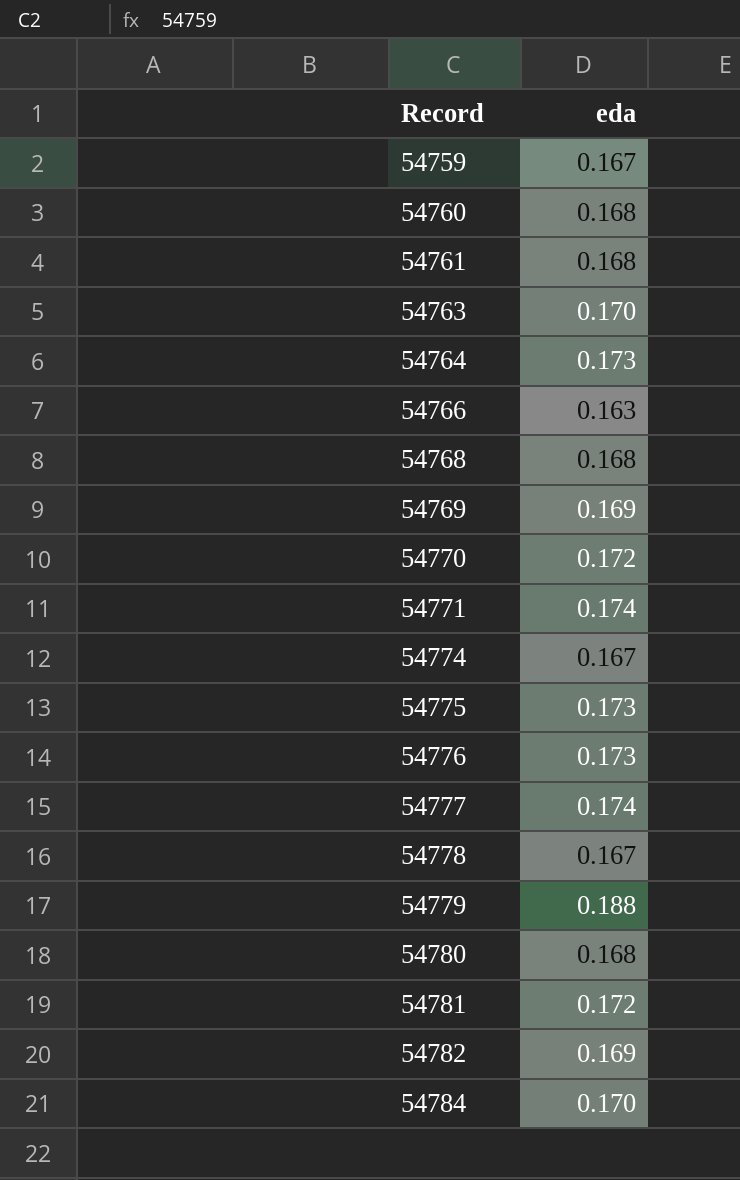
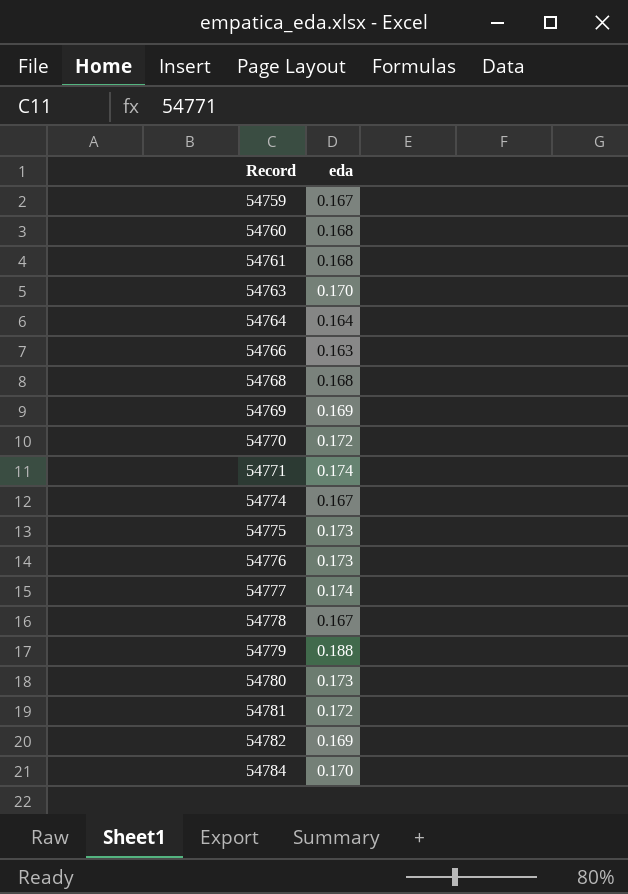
54764 | eda: 0.173 -> 0.164
54780 | eda: 0.168 -> 0.173

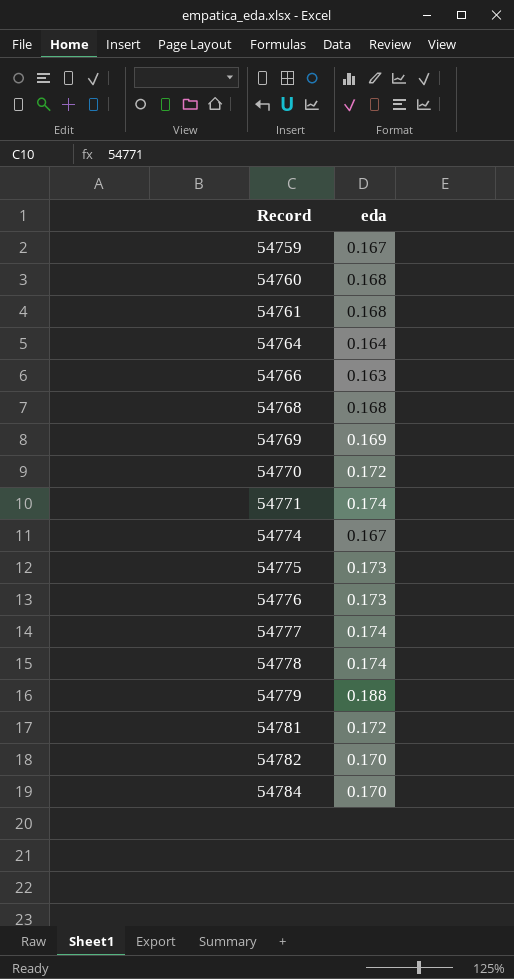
row 54763: 0.170 -> none
row 54780: 0.173 -> none
54778 | eda: 0.167 -> 0.174
54782 | eda: 0.169 -> 0.170

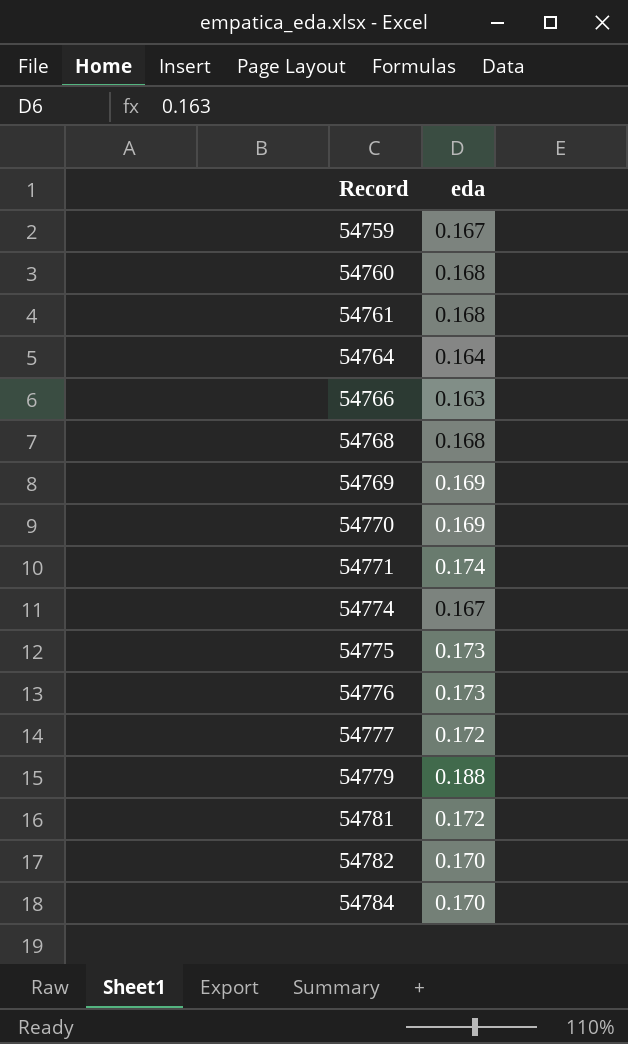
row 54778: 0.174 -> none
54770 | eda: 0.172 -> 0.169
54777 | eda: 0.174 -> 0.172

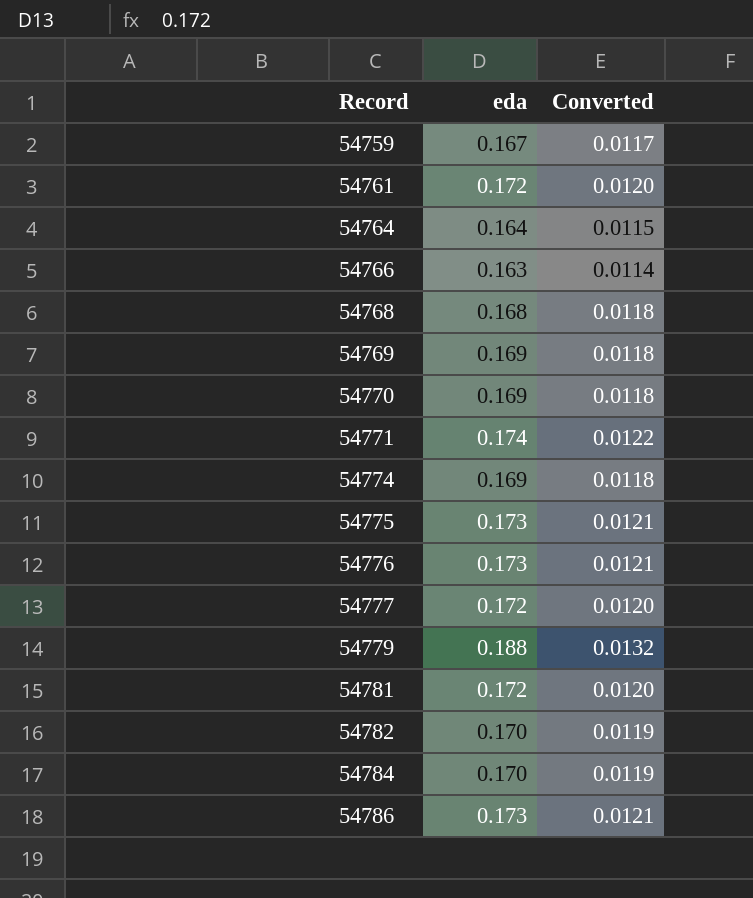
column Converted | formula: none -> [eda] * 0.07
row 54760: 0.168 -> none
54761 | eda: 0.168 -> 0.172
54774 | eda: 0.167 -> 0.169
row 54786: none -> 0.173 | 0.0121

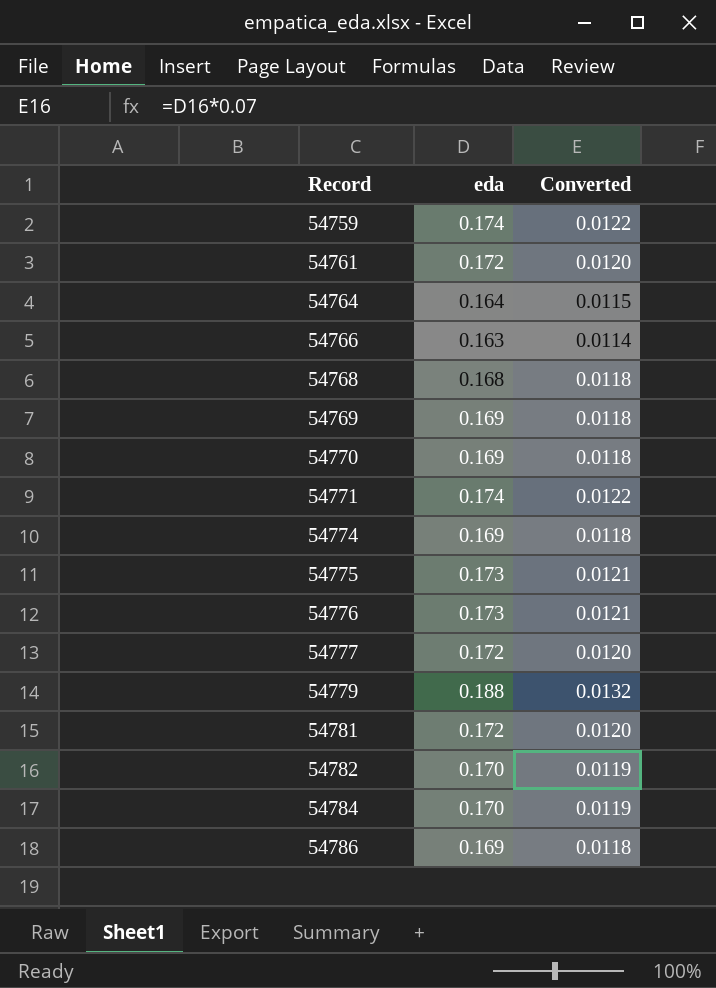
54759 | eda: 0.167 -> 0.174
54759 | Converted: 0.0117 -> 0.0122
54786 | eda: 0.173 -> 0.169
54786 | Converted: 0.0121 -> 0.0118

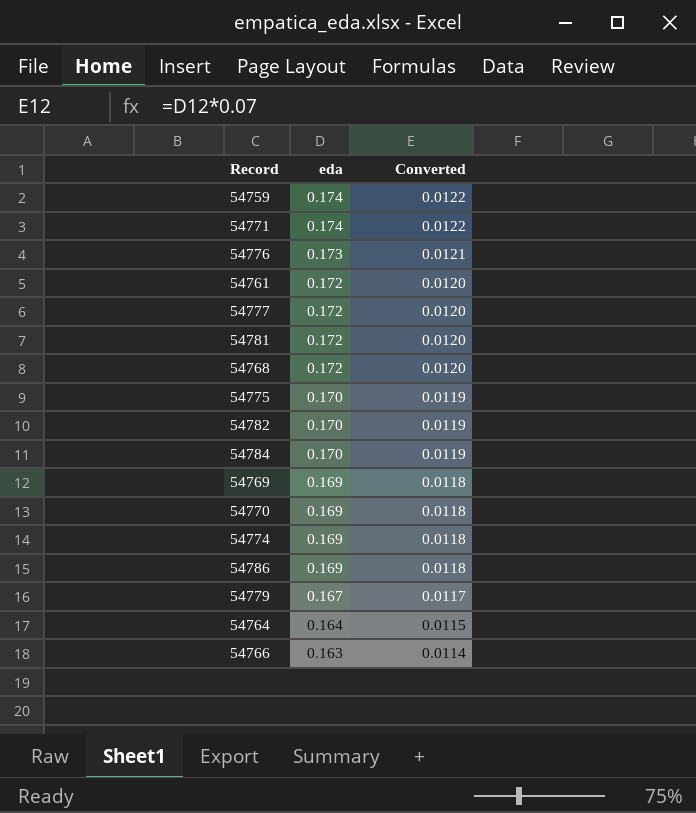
row order: Record ascending -> eda descending
54768 | eda: 0.168 -> 0.172
54768 | Converted: 0.0118 -> 0.0120
54775 | eda: 0.173 -> 0.170
54775 | Converted: 0.0121 -> 0.0119
54779 | eda: 0.188 -> 0.167
54779 | Converted: 0.0132 -> 0.0117

